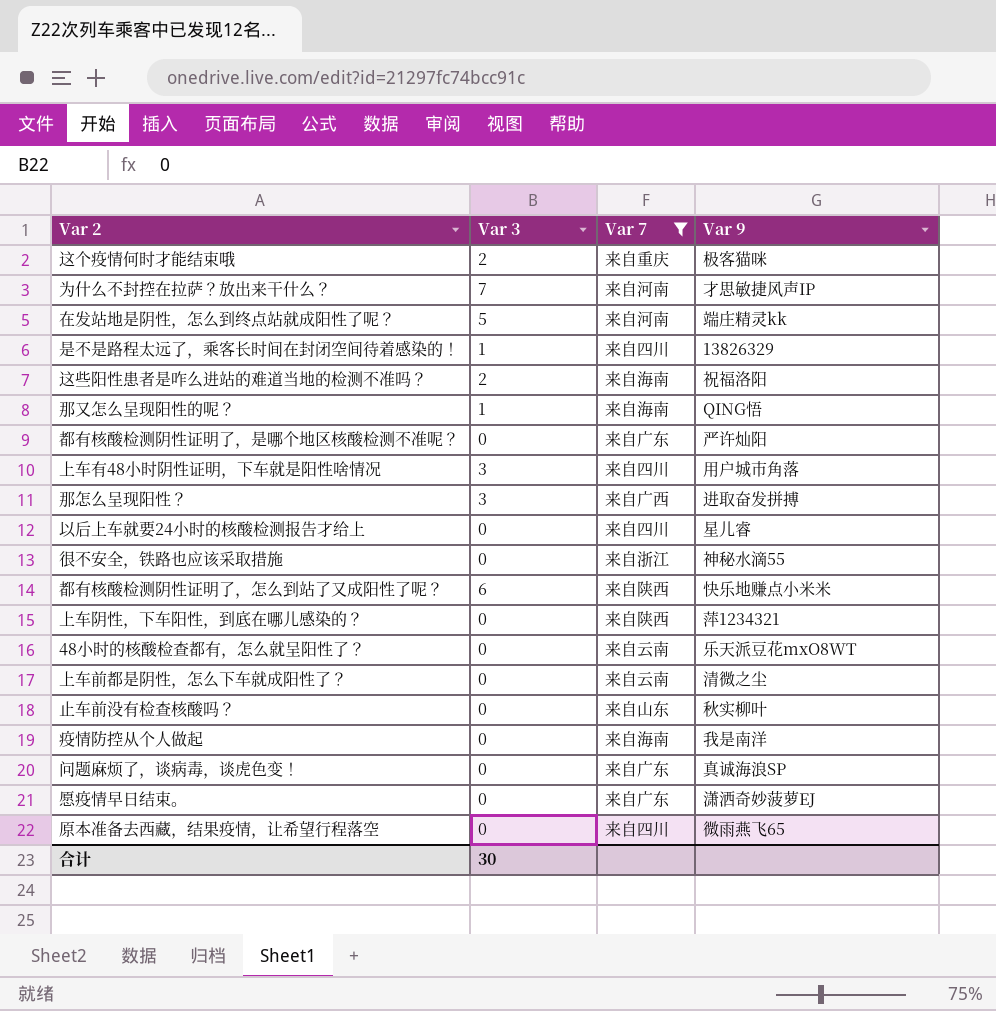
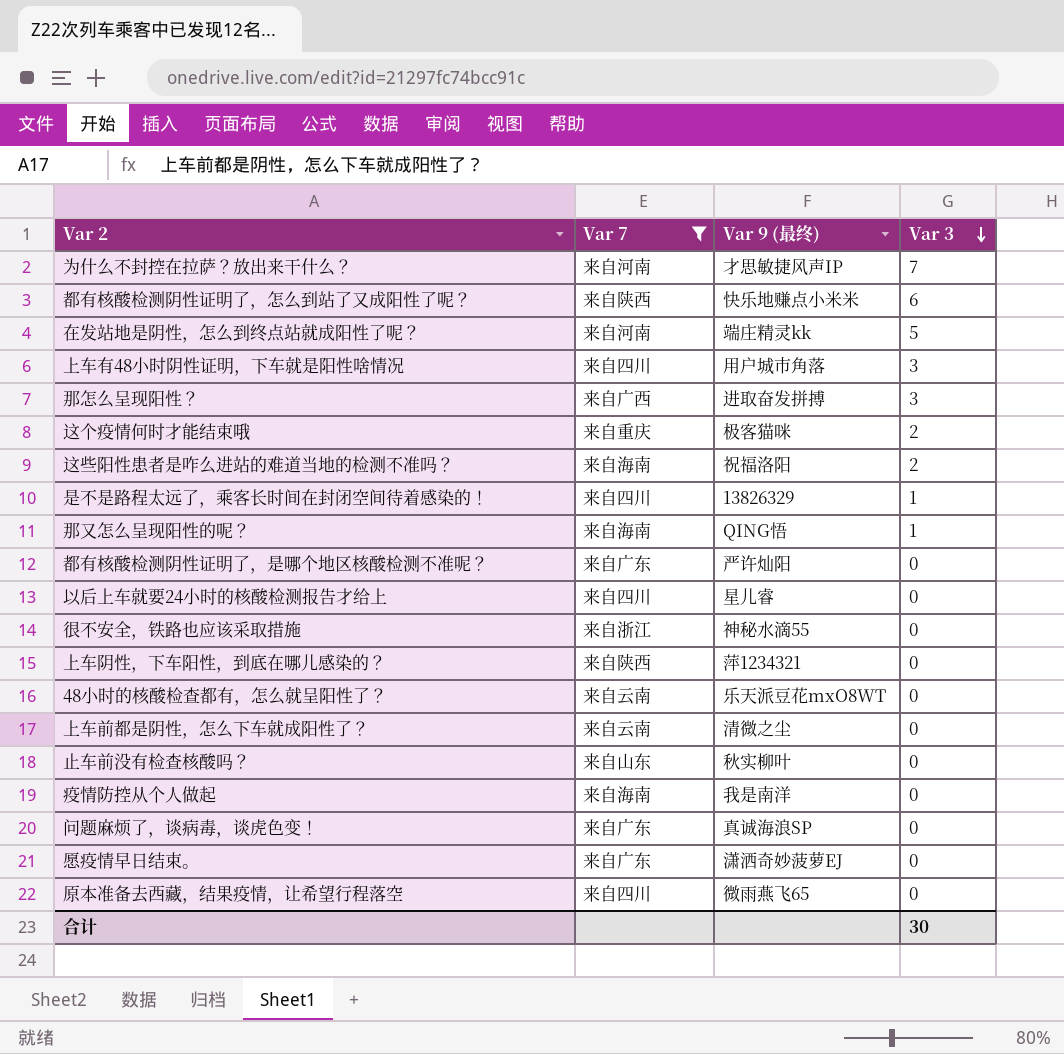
row order: none -> Var 3 descending
column name: Var 9 -> Var 9 (最终)
column Var 3 | position: 2 -> 4

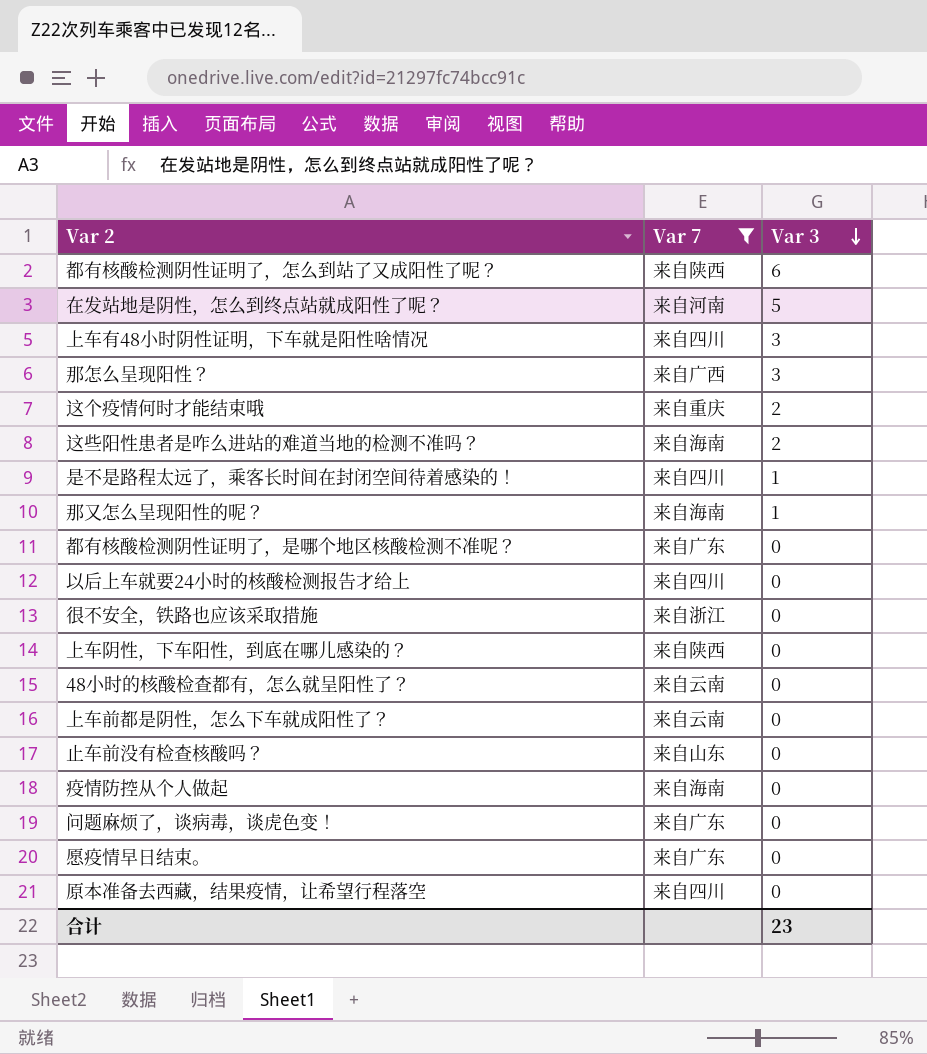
column Var 9 (最终) | position: 3 -> none
row 为什么不封控在拉萨？放出来干什么？: 来自河南 | 才思敏捷风声IP | 7 -> none
合计 | Var 3: 30 -> 23

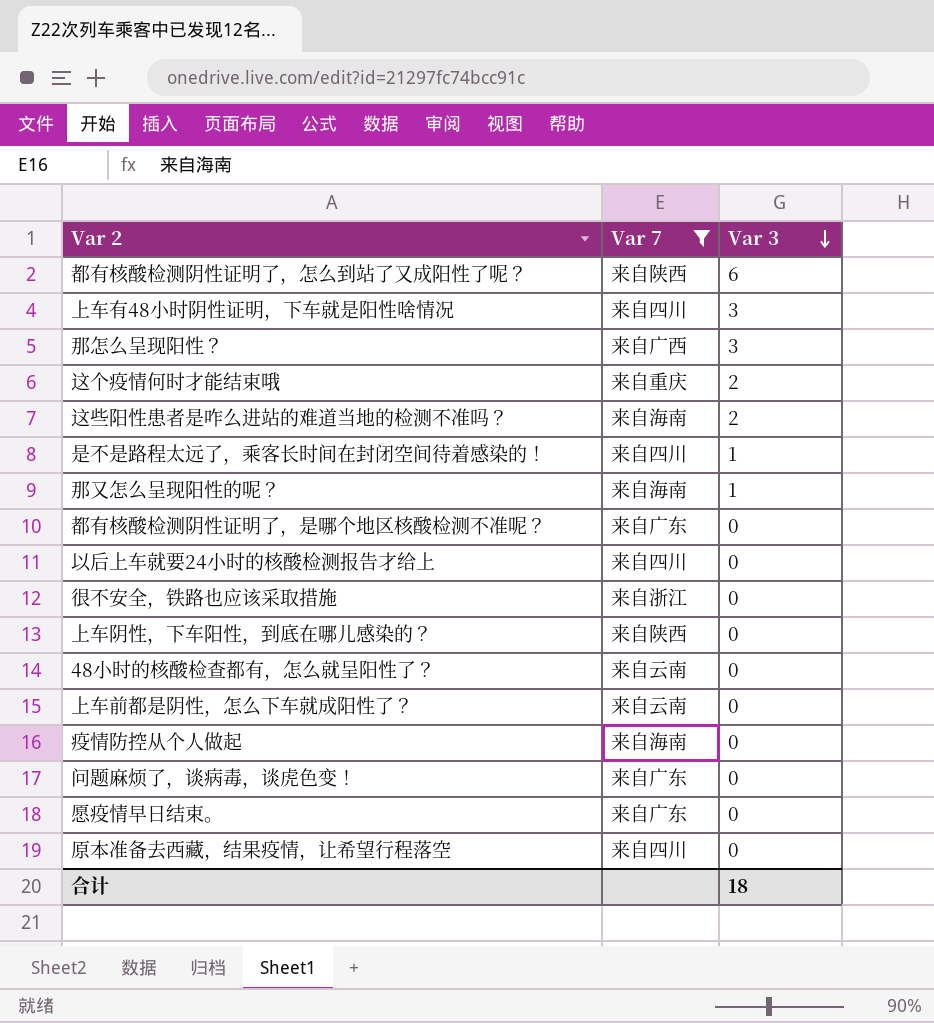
row 在发站地是阴性，怎么到终点站就成阳性了呢？: 来自河南 | 5 -> none
row 止车前没有检查核酸吗？: 来自山东 | 0 -> none
合计 | Var 3: 23 -> 18

